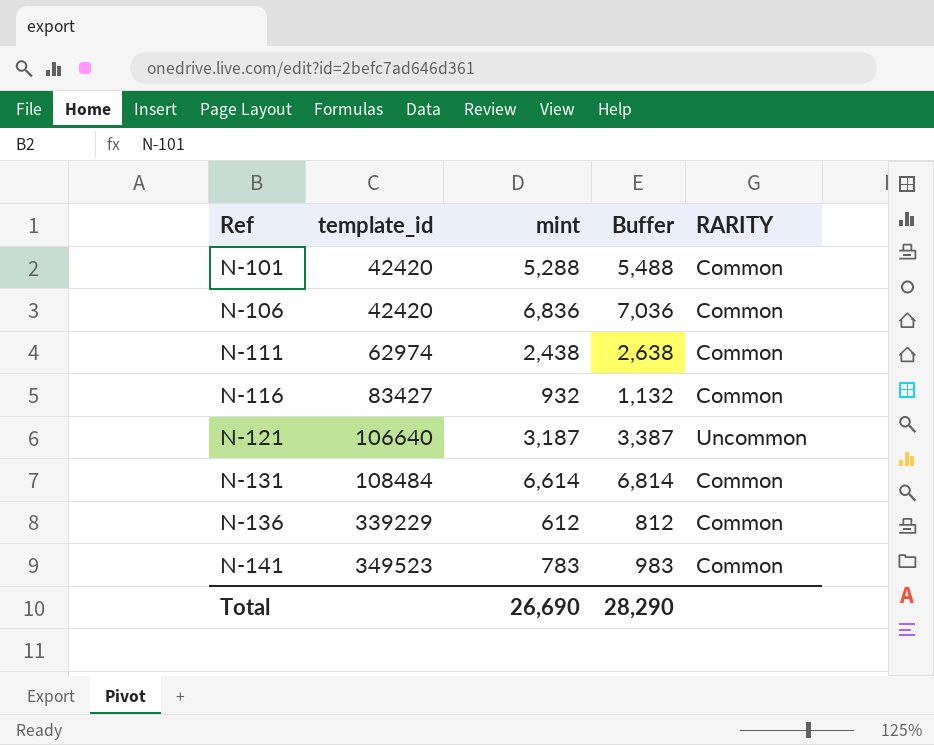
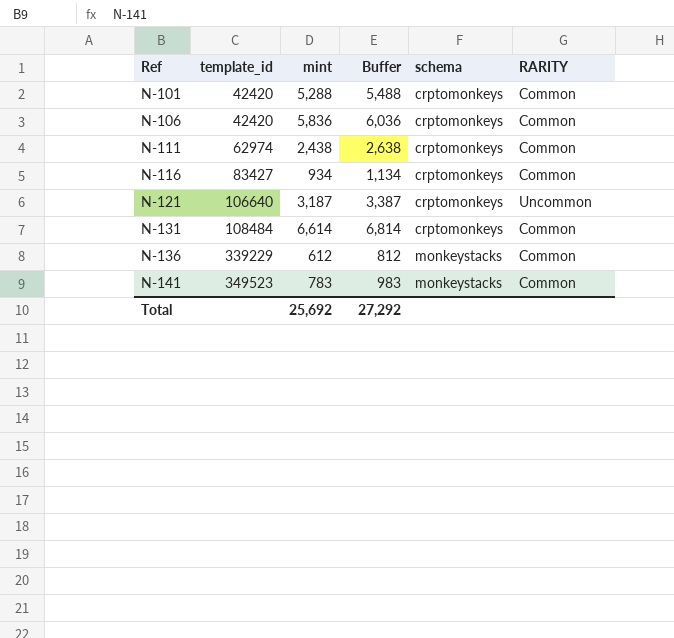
column schema | position: none -> 5
N-106 | mint: 6,836 -> 5,836
N-106 | Buffer: 7,036 -> 6,036
N-116 | mint: 932 -> 934
N-116 | Buffer: 1,132 -> 1,134
Total | mint: 26,690 -> 25,692
Total | Buffer: 28,290 -> 27,292

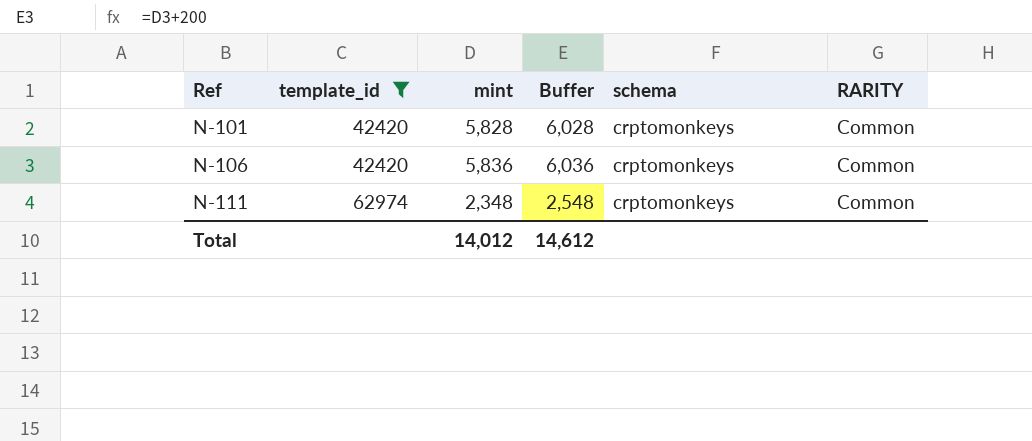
filter: none -> template_id <= 62974
N-101 | mint: 5,288 -> 5,828
N-101 | Buffer: 5,488 -> 6,028
N-111 | mint: 2,438 -> 2,348
N-111 | Buffer: 2,638 -> 2,548
Total | mint: 25,692 -> 14,012
Total | Buffer: 27,292 -> 14,612

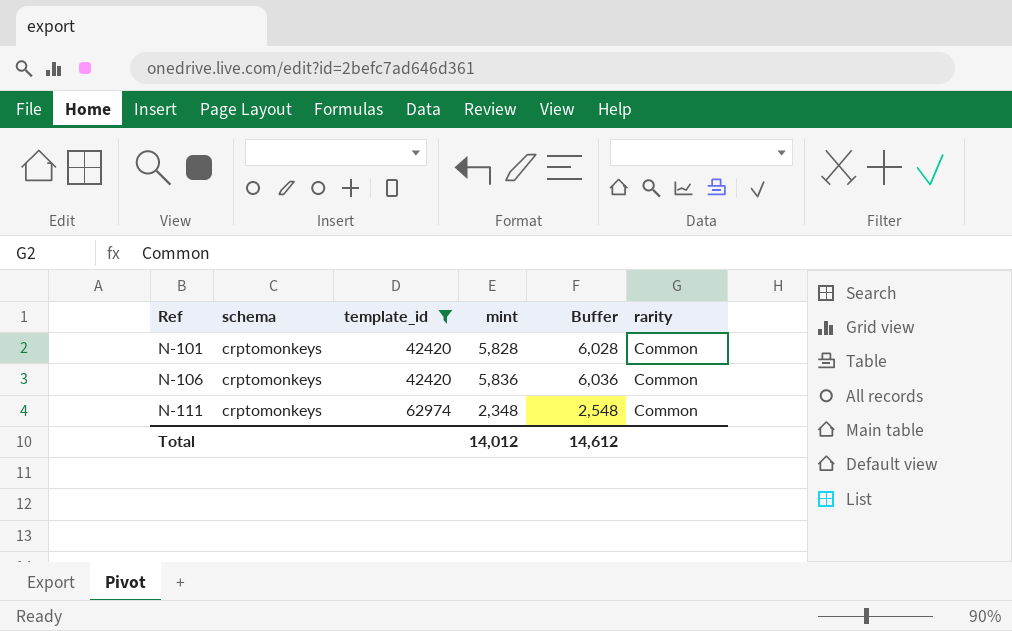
column schema | position: 5 -> 2
column name: RARITY -> rarity

